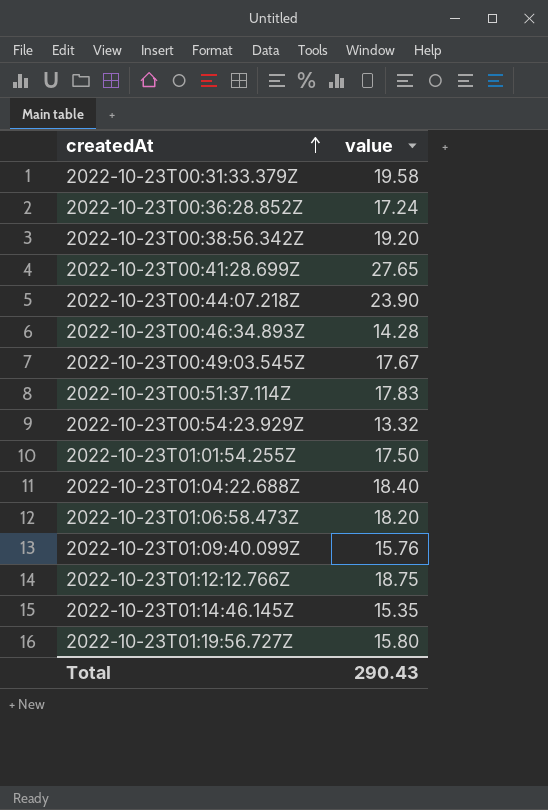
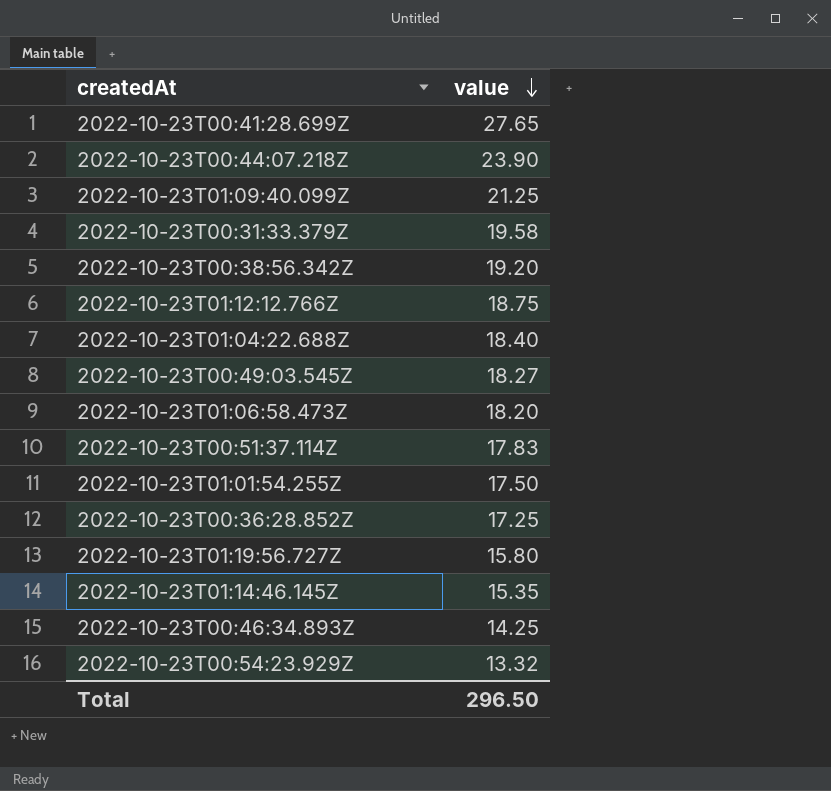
row order: createdAt ascending -> value descending
2022-10-23T01:09:40.099Z | value: 15.76 -> 21.25
2022-10-23T00:49:03.545Z | value: 17.67 -> 18.27
2022-10-23T00:36:28.852Z | value: 17.24 -> 17.25
2022-10-23T00:46:34.893Z | value: 14.28 -> 14.25
Total | value: 290.43 -> 296.50

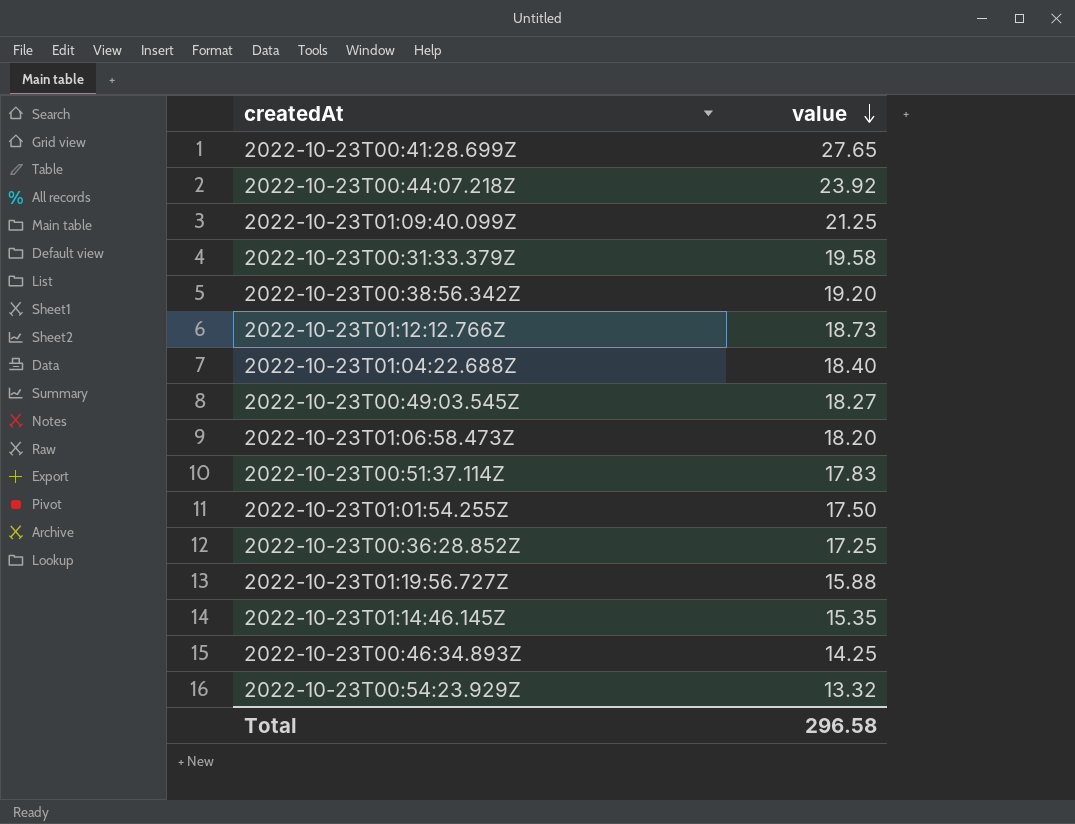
2022-10-23T00:44:07.218Z | value: 23.90 -> 23.92
2022-10-23T01:12:12.766Z | value: 18.75 -> 18.73
2022-10-23T01:19:56.727Z | value: 15.80 -> 15.88
Total | value: 296.50 -> 296.58

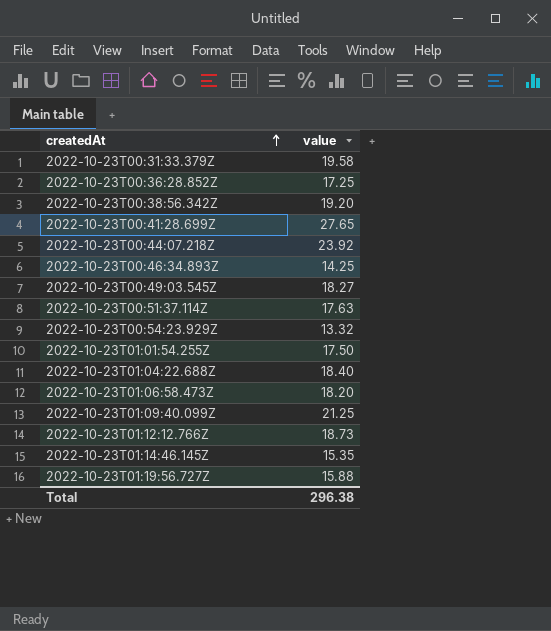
row order: value descending -> createdAt ascending
2022-10-23T00:51:37.114Z | value: 17.83 -> 17.63
Total | value: 296.58 -> 296.38

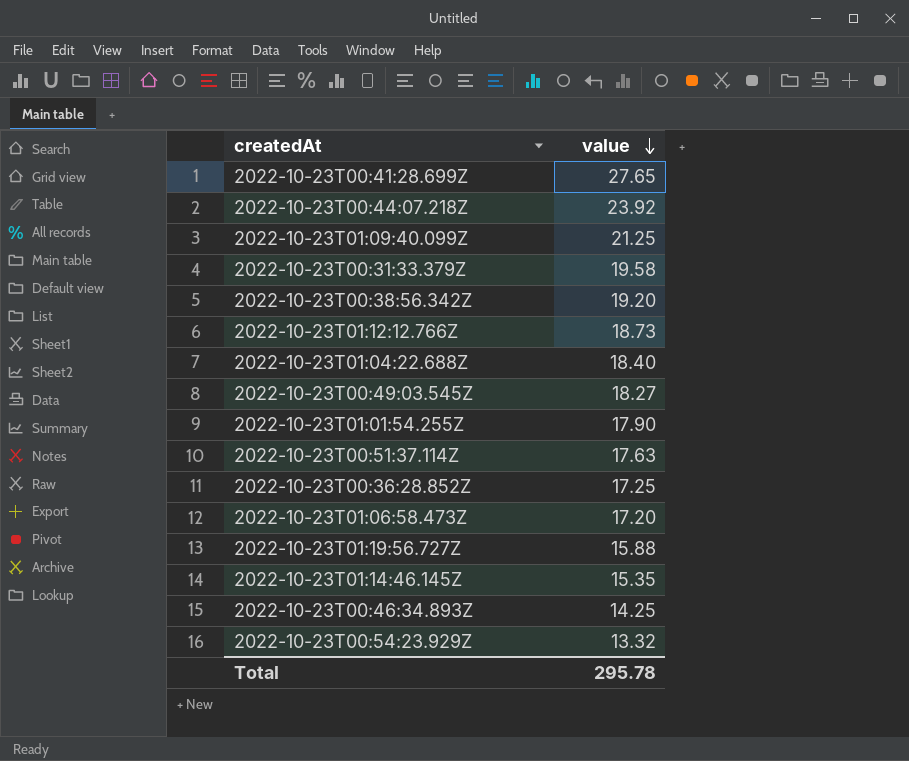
row order: createdAt ascending -> value descending
2022-10-23T01:01:54.255Z | value: 17.50 -> 17.90
2022-10-23T01:06:58.473Z | value: 18.20 -> 17.20
Total | value: 296.38 -> 295.78

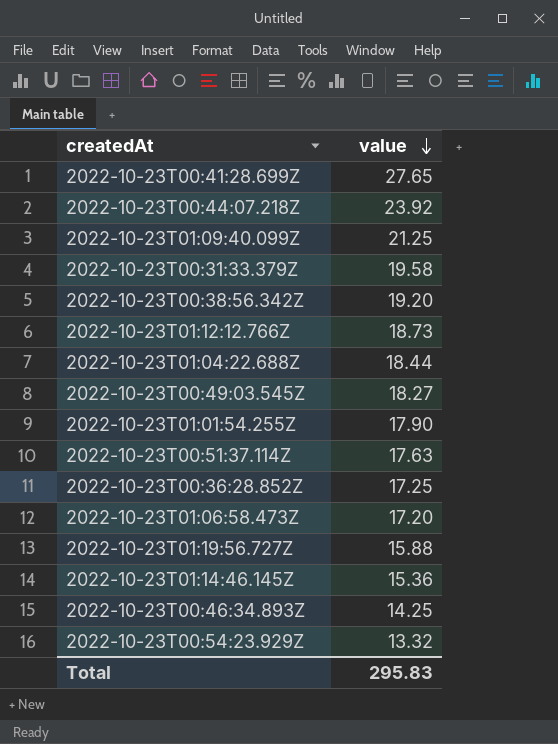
2022-10-23T01:04:22.688Z | value: 18.40 -> 18.44
2022-10-23T01:14:46.145Z | value: 15.35 -> 15.36
Total | value: 295.78 -> 295.83

